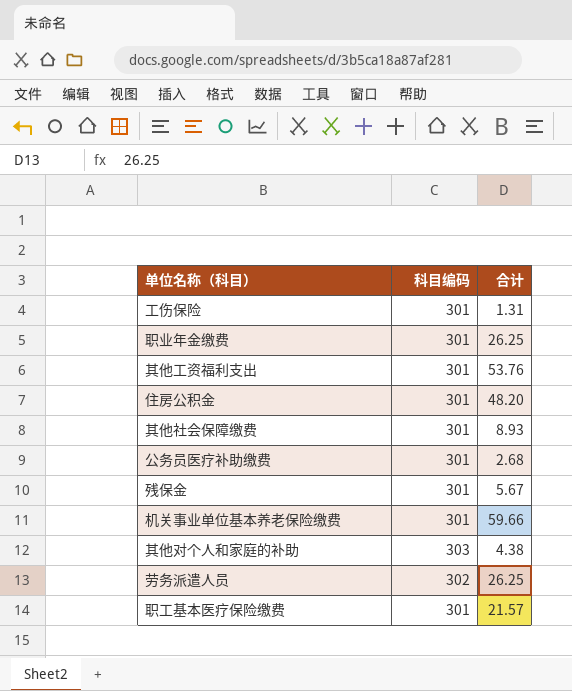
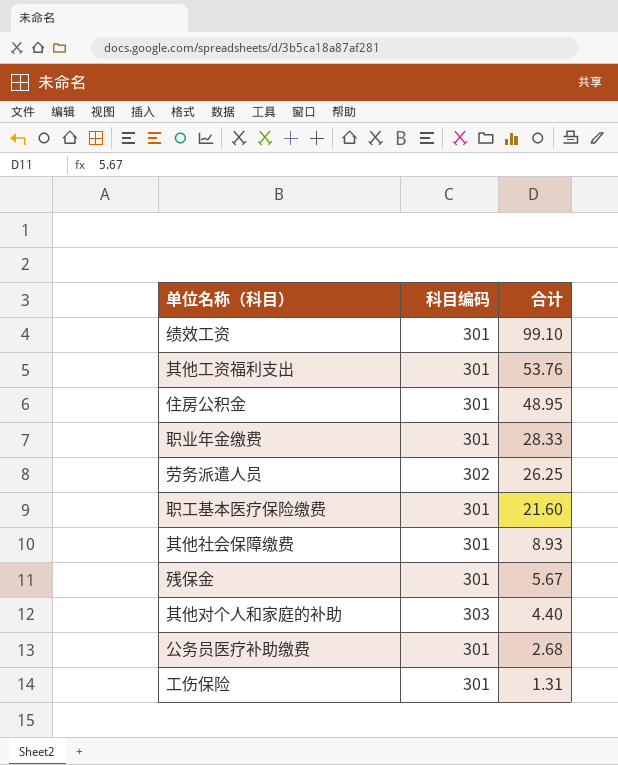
row order: none -> 合计 descending
row 机关事业单位基本养老保险缴费: 301 | 59.66 -> none
row 绩效工资: none -> 301 | 99.10
住房公积金 | 合计: 48.20 -> 48.95
职业年金缴费 | 合计: 26.25 -> 28.33
职工基本医疗保险缴费 | 合计: 21.57 -> 21.60
其他对个人和家庭的补助 | 合计: 4.38 -> 4.40

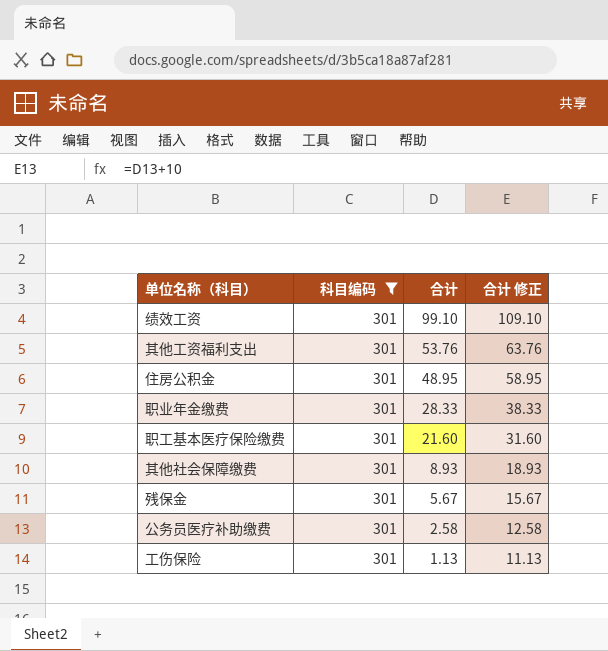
filter: none -> 科目编码 = 301
column 合计 修正 | formula: none -> [合计] + 10
公务员医疗补助缴费 | 合计: 2.68 -> 2.58
工伤保险 | 合计: 1.31 -> 1.13

